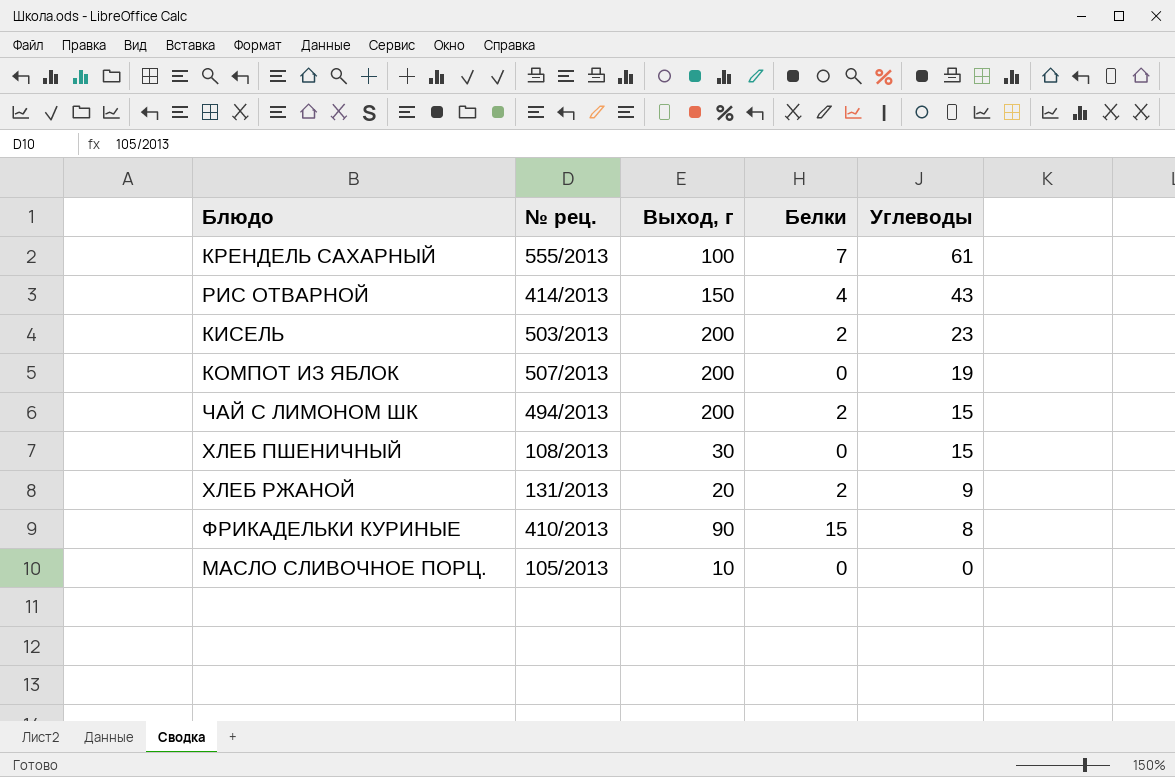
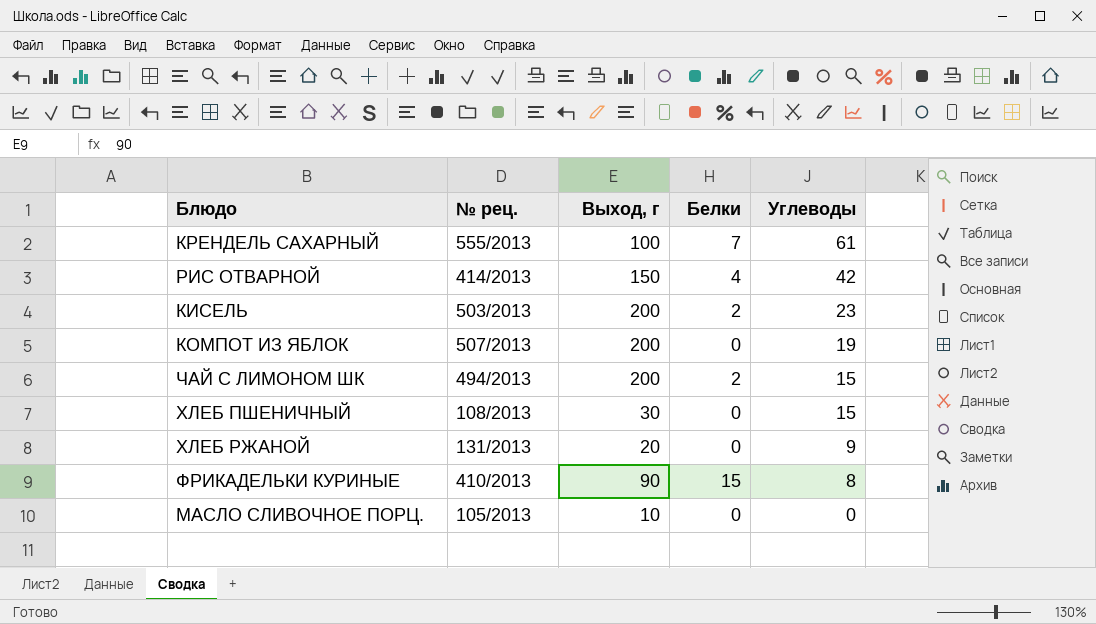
РИС ОТВАРНОЙ | Углеводы: 43 -> 42
ХЛЕБ РЖАНОЙ | Белки: 2 -> 0

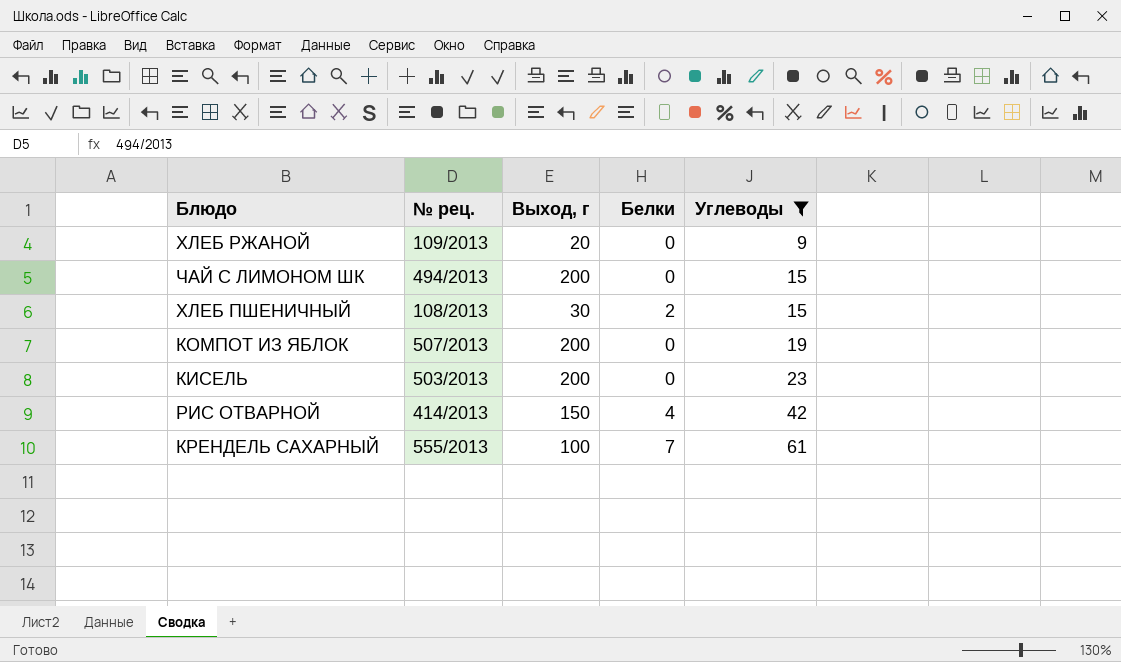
filter: none -> Углеводы >= 9
row order: Углеводы descending -> Углеводы ascending
ХЛЕБ РЖАНОЙ | № рец.: 131/2013 -> 109/2013
ЧАЙ С ЛИМОНОМ ШК | Белки: 2 -> 0
ХЛЕБ ПШЕНИЧНЫЙ | Белки: 0 -> 2
КИСЕЛЬ | Белки: 2 -> 0

